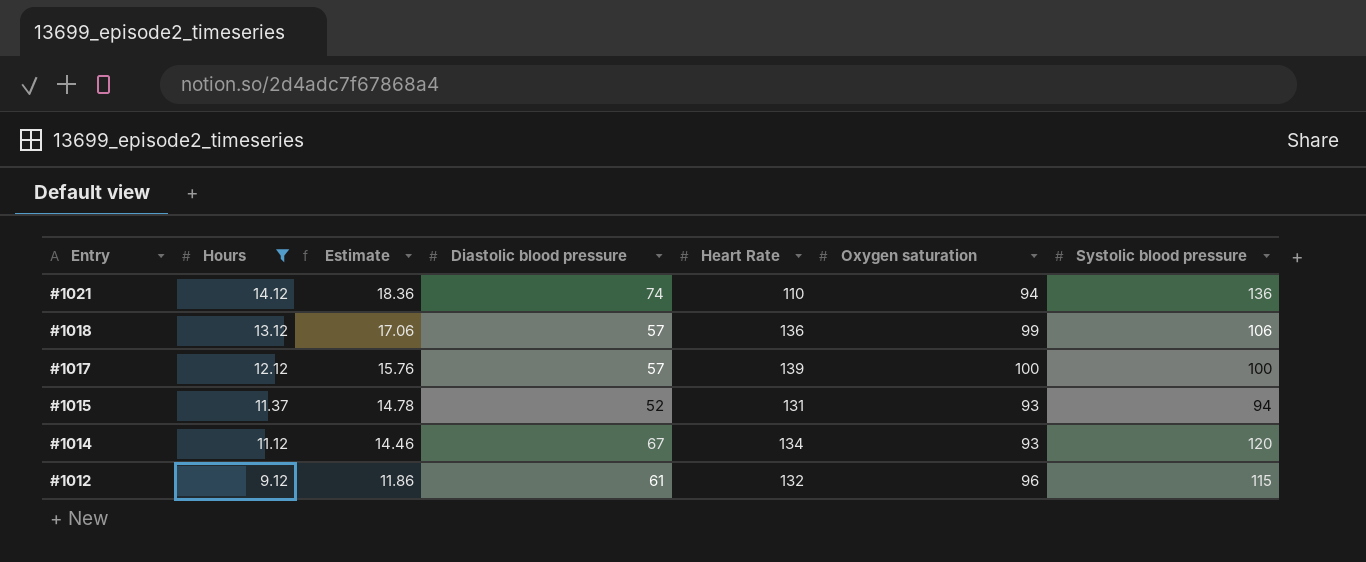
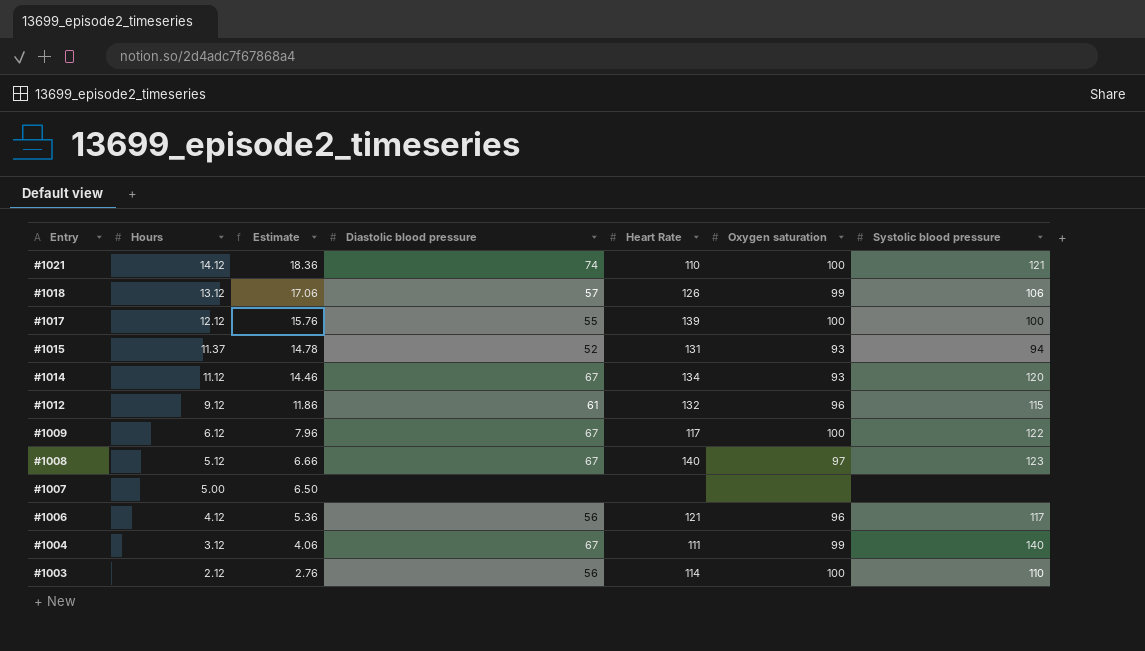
filter: Hours >= 9.12 -> none
#1021 | Oxygen saturation: 94 -> 100
#1021 | Systolic blood pressure: 136 -> 121
#1018 | Heart Rate: 136 -> 126
#1017 | Diastolic blood pressure: 57 -> 55

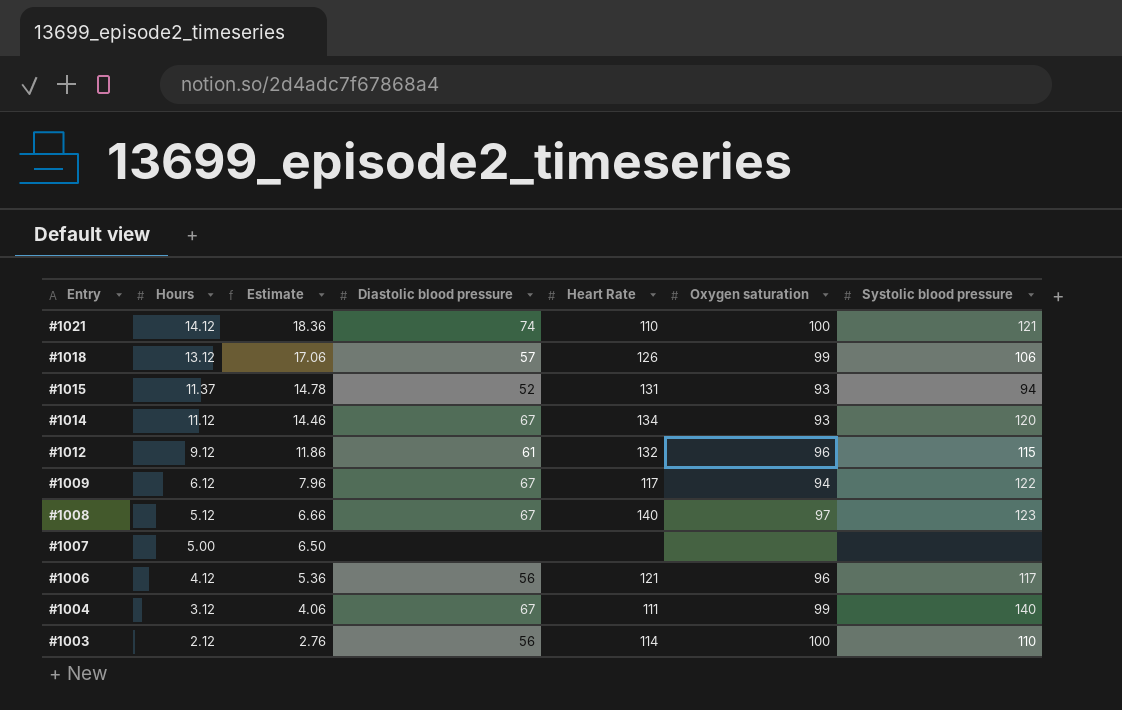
row #1017: 12.12 | 15.76 | 55 | 139 | 100 | 100 -> none
#1009 | Oxygen saturation: 100 -> 94

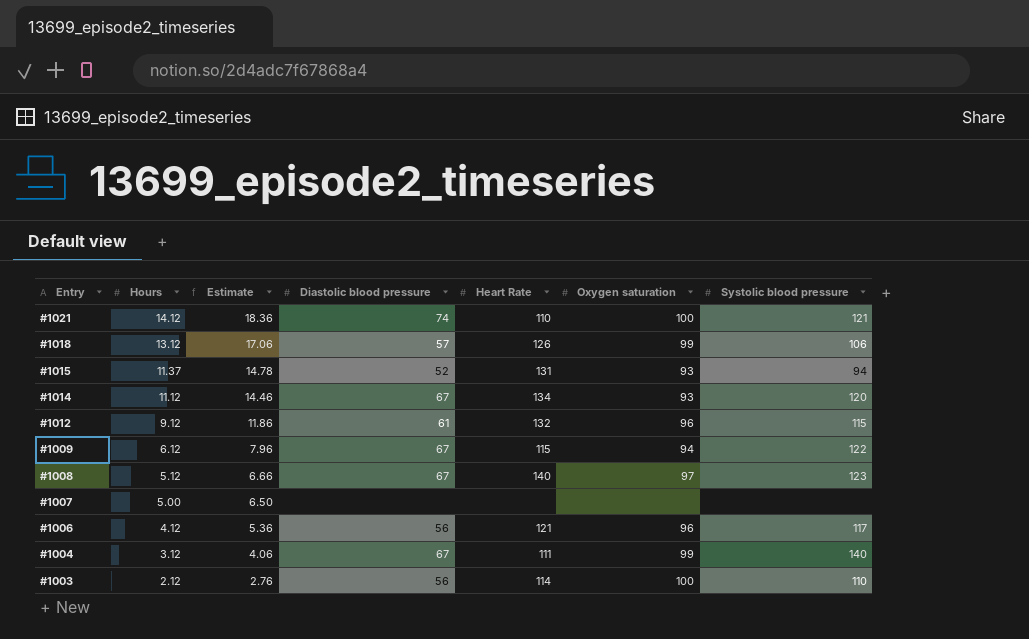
#1009 | Heart Rate: 117 -> 115

